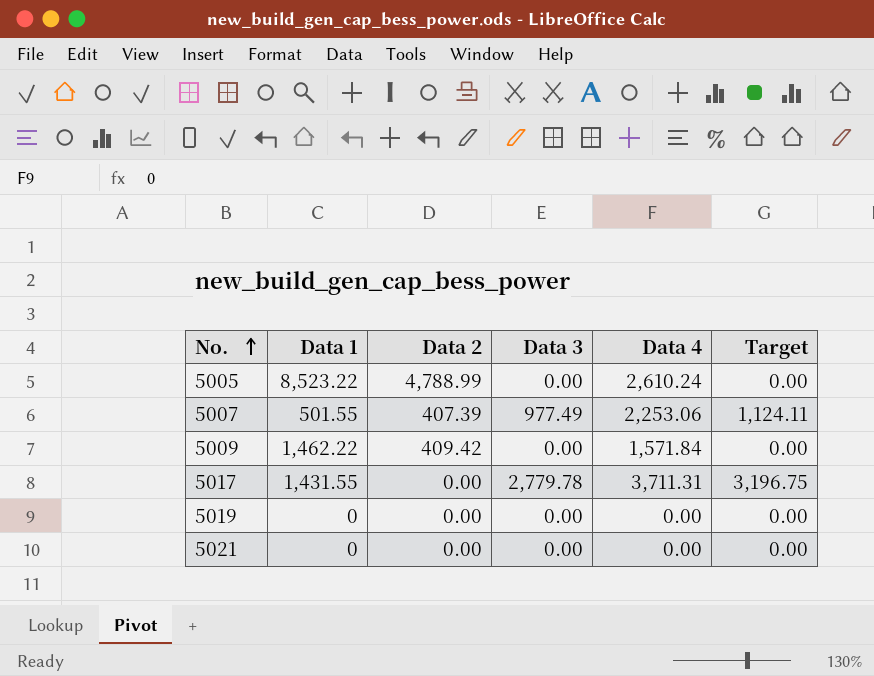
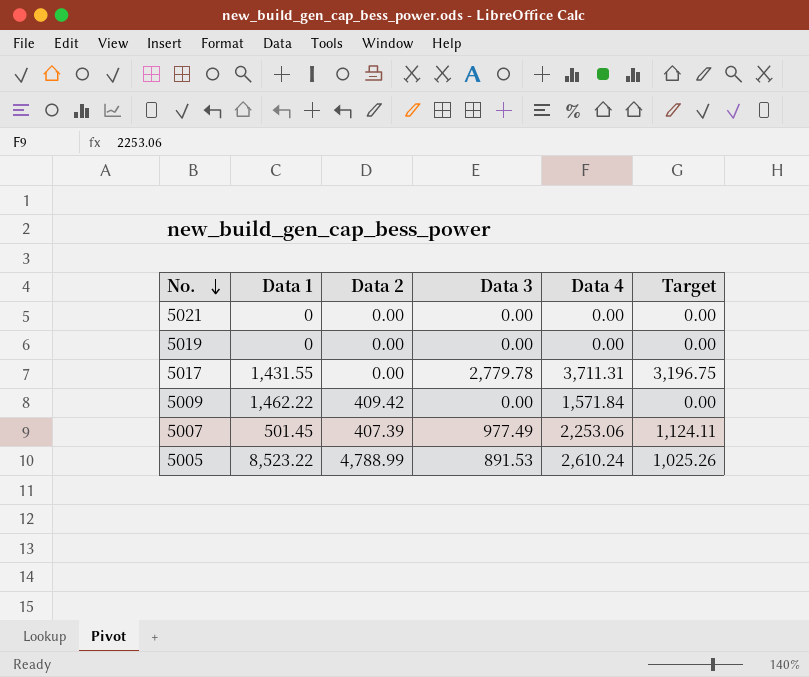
row order: No. ascending -> No. descending
5007 | Data 1: 501.55 -> 501.45
5005 | Data 3: 0.00 -> 891.53
5005 | Target: 0.00 -> 1,025.26

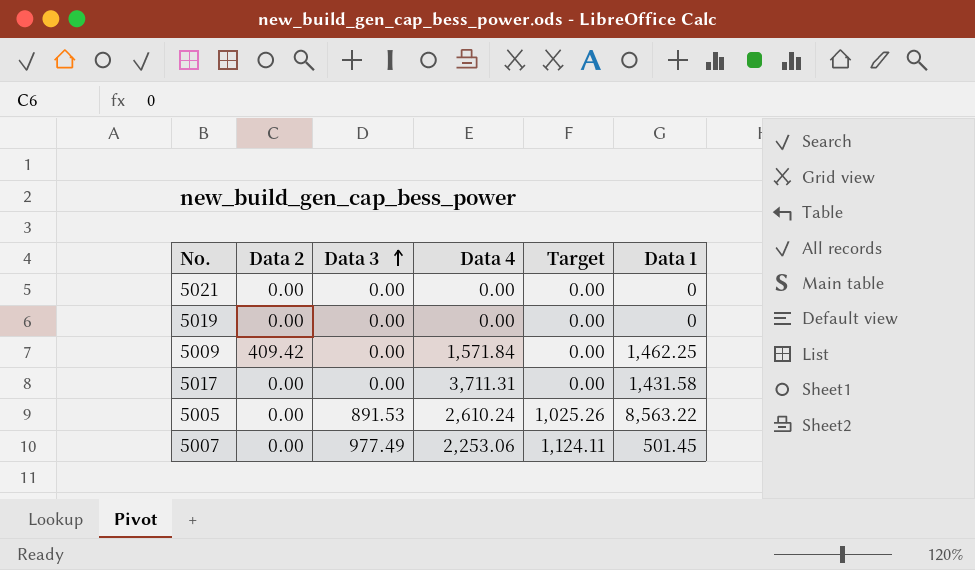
row order: No. descending -> Data 3 ascending
column Data 1 | position: 2 -> 6
5009 | Data 1: 1,462.22 -> 1,462.25
5017 | Data 3: 2,779.78 -> 0.00
5017 | Target: 3,196.75 -> 0.00
5017 | Data 1: 1,431.55 -> 1,431.58
5005 | Data 2: 4,788.99 -> 0.00
5005 | Data 1: 8,523.22 -> 8,563.22
5007 | Data 2: 407.39 -> 0.00

